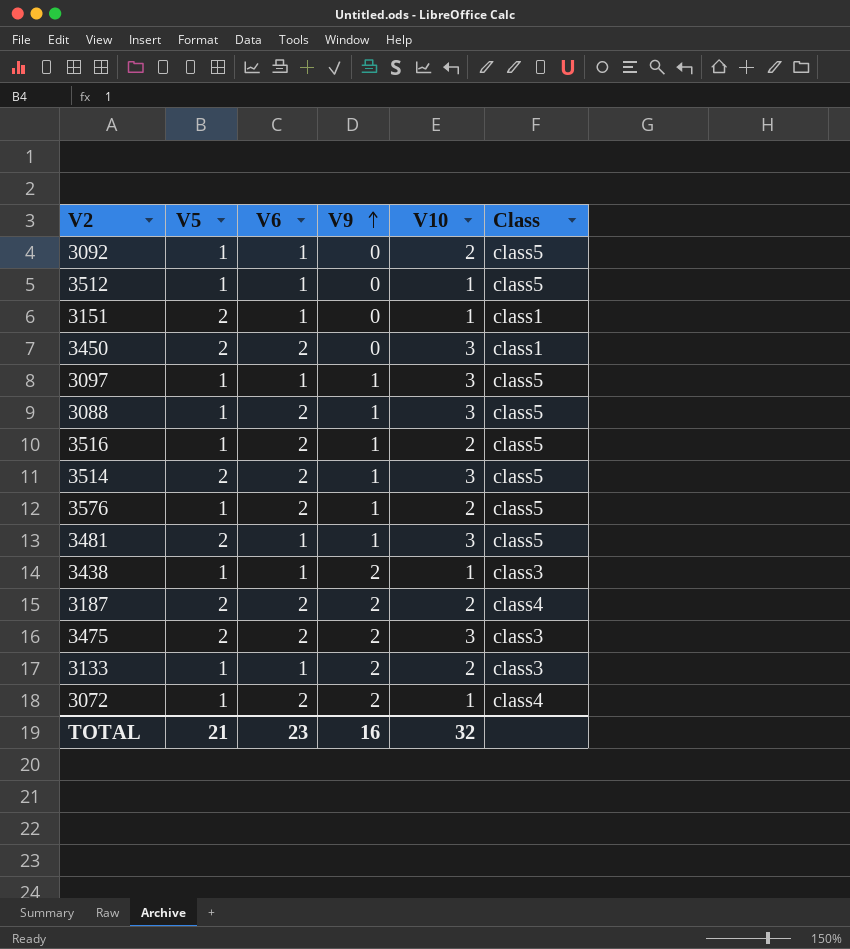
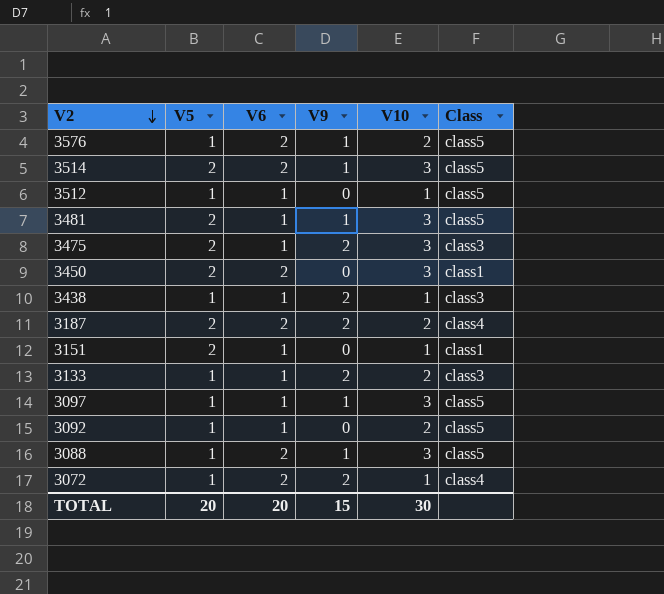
row order: V9 ascending -> V2 descending
row 3516: 1 | 2 | 1 | 2 | class5 -> none
3475 | V6: 2 -> 1
TOTAL | V5: 21 -> 20
TOTAL | V6: 23 -> 20
TOTAL | V9: 16 -> 15
TOTAL | V10: 32 -> 30

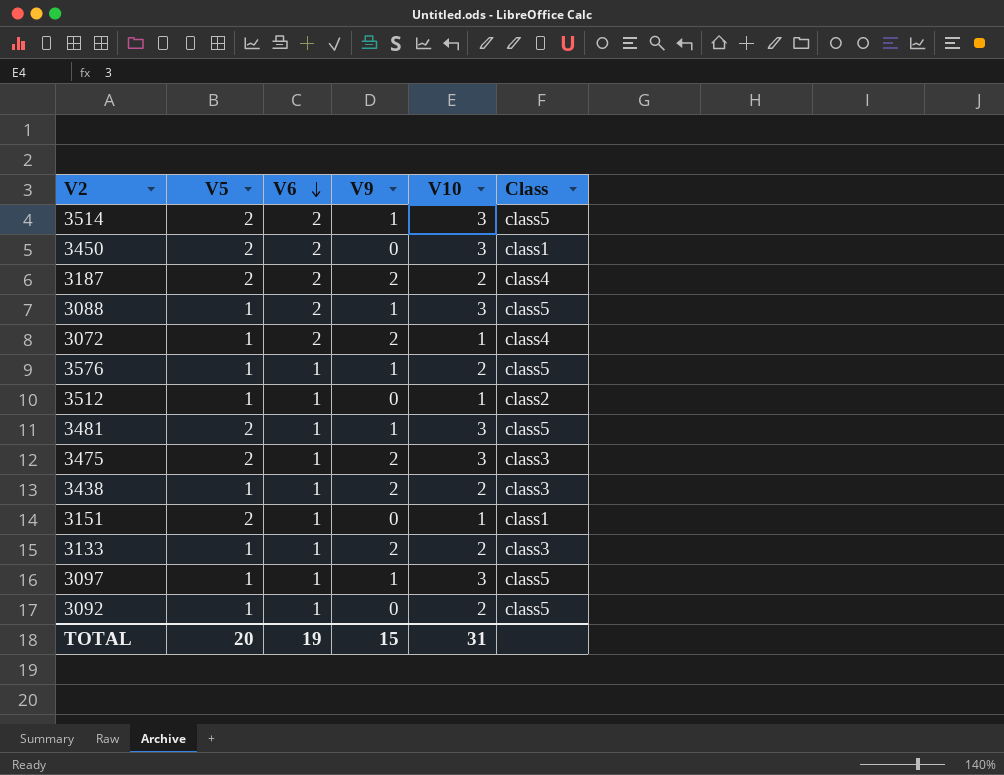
row order: V2 descending -> V6 descending
3576 | V6: 2 -> 1
3512 | Class: class5 -> class2
3438 | V10: 1 -> 2
TOTAL | V6: 20 -> 19
TOTAL | V10: 30 -> 31

